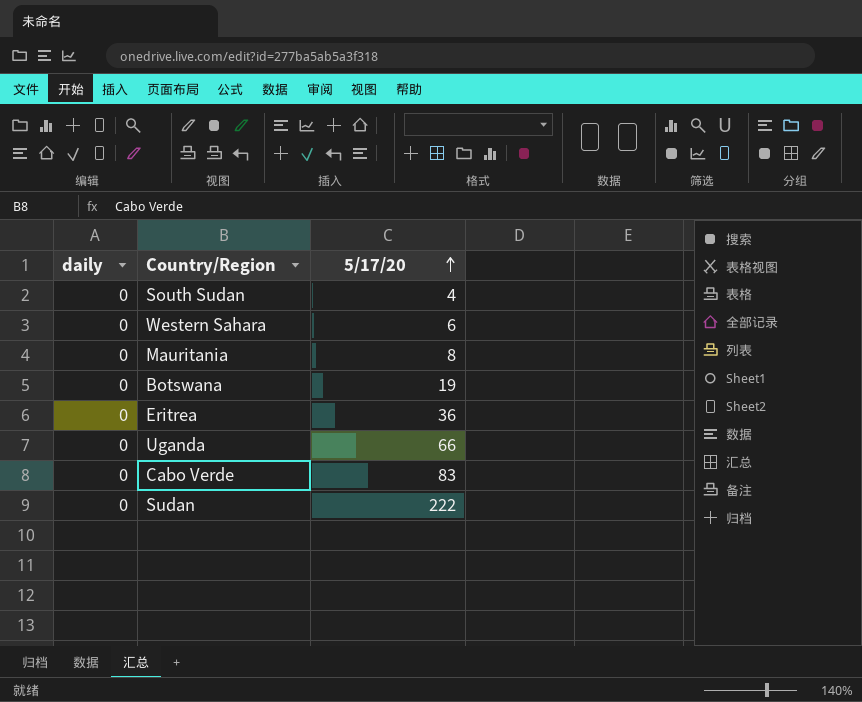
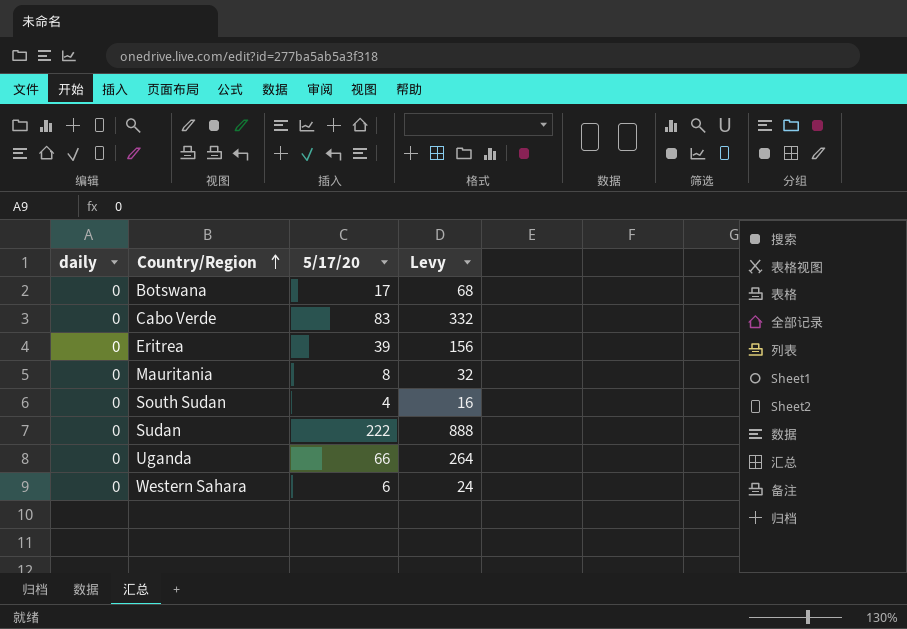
row order: 5/17/20 ascending -> Country/Region ascending
column Levy | formula: none -> [5/17/20] * 4
Botswana | 5/17/20: 19 -> 17
Eritrea | 5/17/20: 36 -> 39

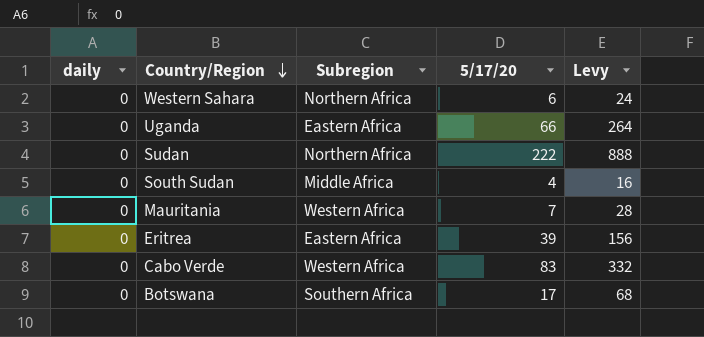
row order: Country/Region ascending -> Country/Region descending
column Subregion | position: none -> 3
Mauritania | 5/17/20: 8 -> 7
Mauritania | Levy: 32 -> 28

